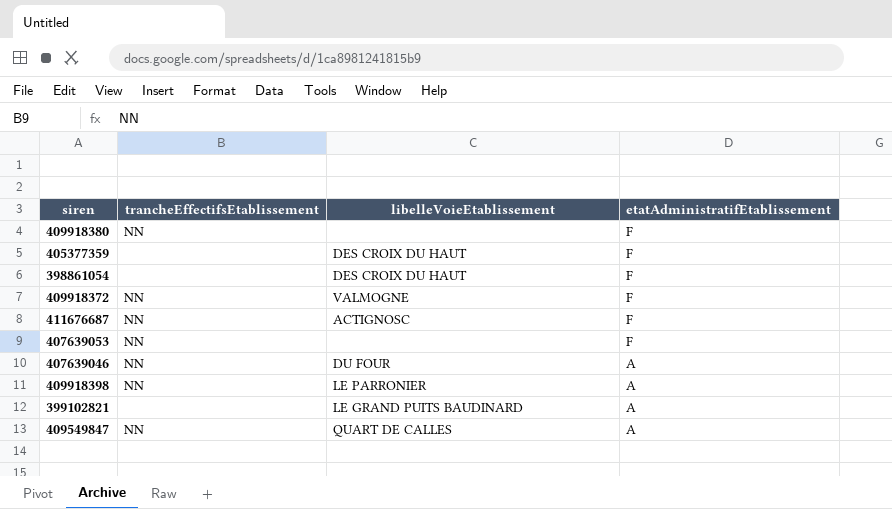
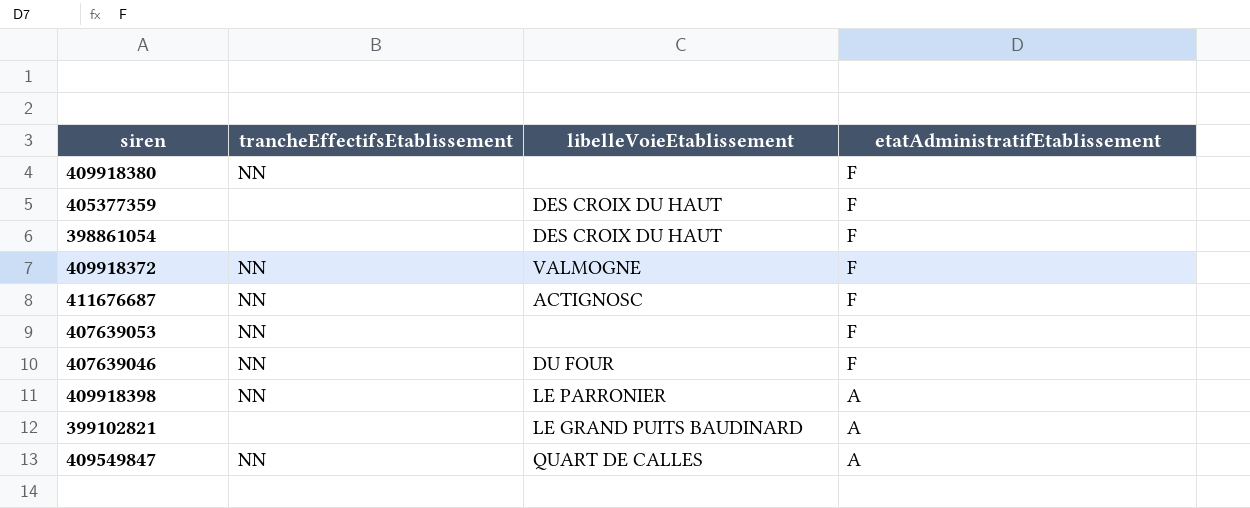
407639046 | etatAdministratifEtablissement: A -> F

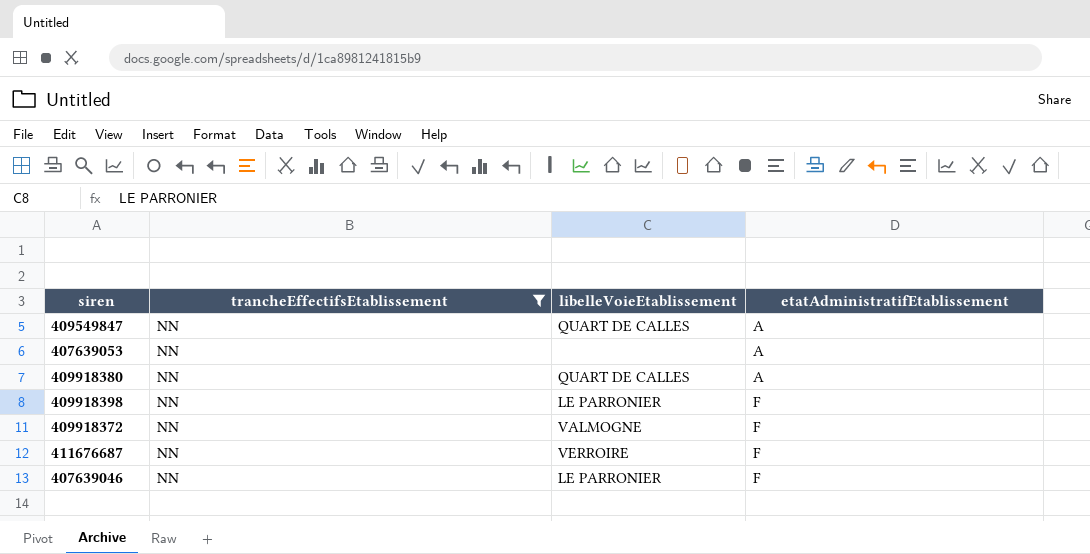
filter: none -> trancheEffectifsEtablissement = NN
row order: etatAdministratifEtablissement descending -> etatAdministratifEtablissement ascending
407639053 | etatAdministratifEtablissement: F -> A
409918380 | libelleVoieEtablissement: none -> QUART DE CALLES
409918380 | etatAdministratifEtablissement: F -> A
409918398 | etatAdministratifEtablissement: A -> F
411676687 | libelleVoieEtablissement: ACTIGNOSC -> VERROIRE
407639046 | libelleVoieEtablissement: DU FOUR -> LE PARRONIER

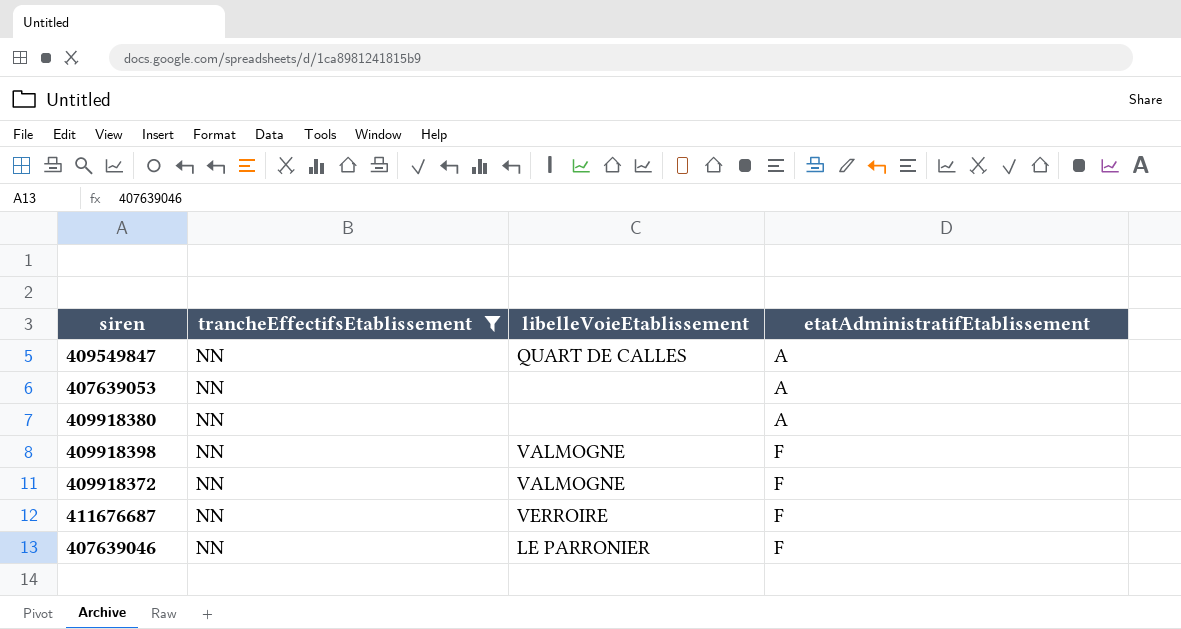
409918380 | libelleVoieEtablissement: QUART DE CALLES -> none
409918398 | libelleVoieEtablissement: LE PARRONIER -> VALMOGNE

